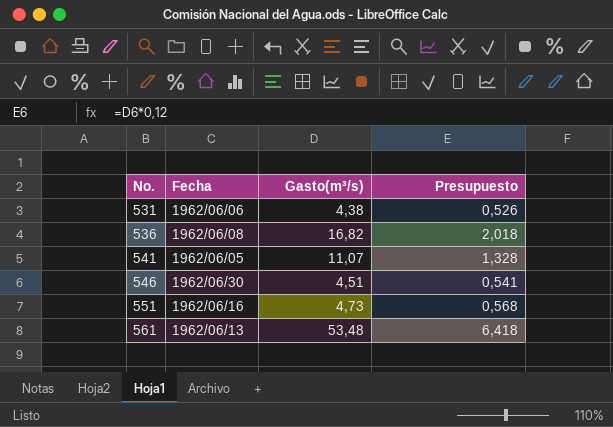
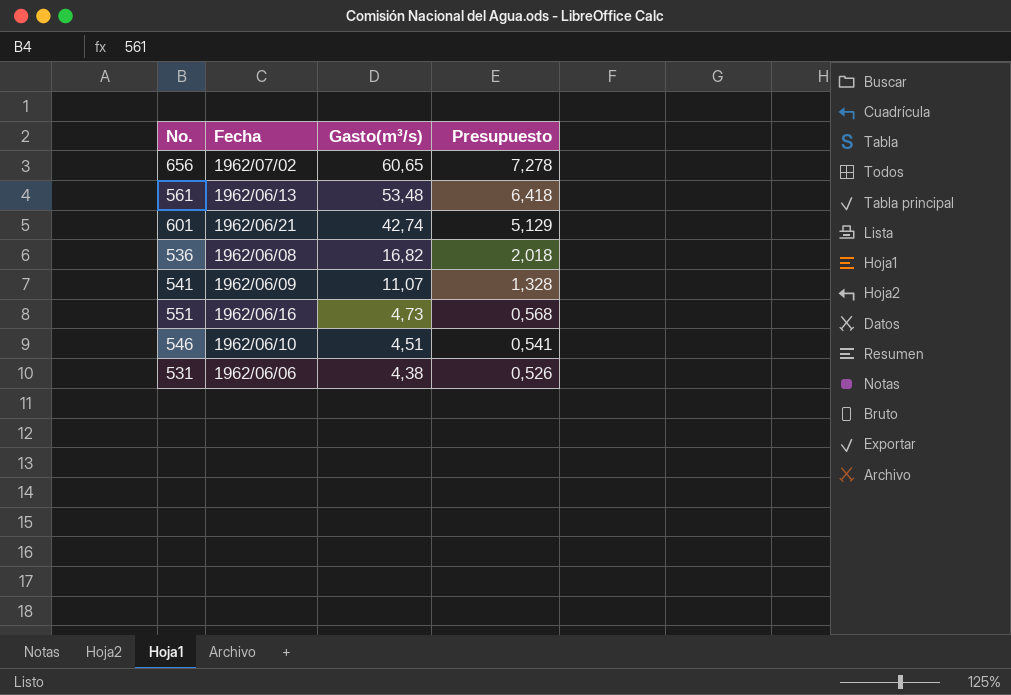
row order: No. ascending -> Gasto(m³/s) descending
row 656: none -> 1962/07/02 | 60,65 | 7,278
row 601: none -> 1962/06/21 | 42,74 | 5,129
541 | Fecha: 1962/06/05 -> 1962/06/09
546 | Fecha: 1962/06/30 -> 1962/06/10

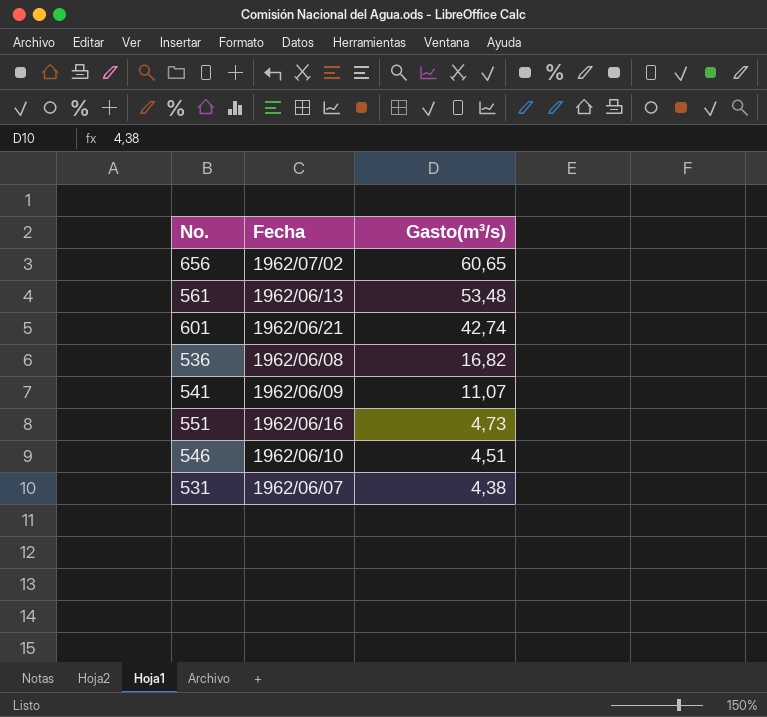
column Presupuesto | formula: [Gasto(m³/s)] * 0,12 -> none
531 | Fecha: 1962/06/06 -> 1962/06/07

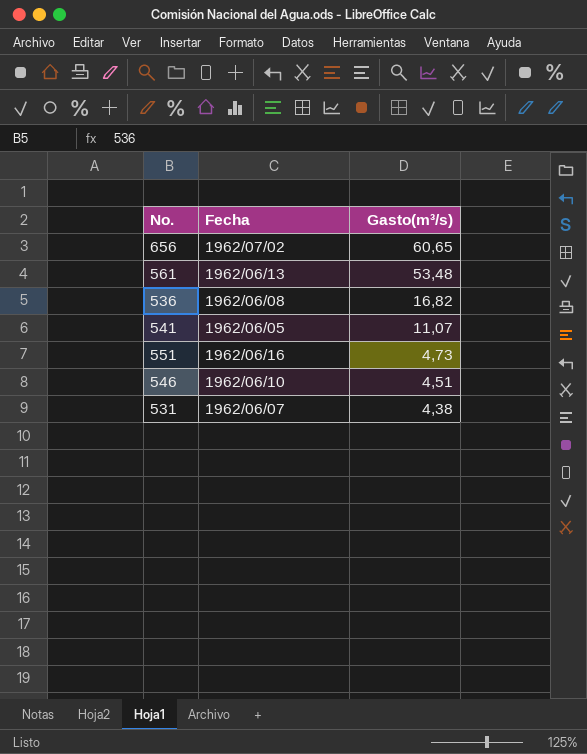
row 601: 1962/06/21 | 42,74 -> none
541 | Fecha: 1962/06/09 -> 1962/06/05

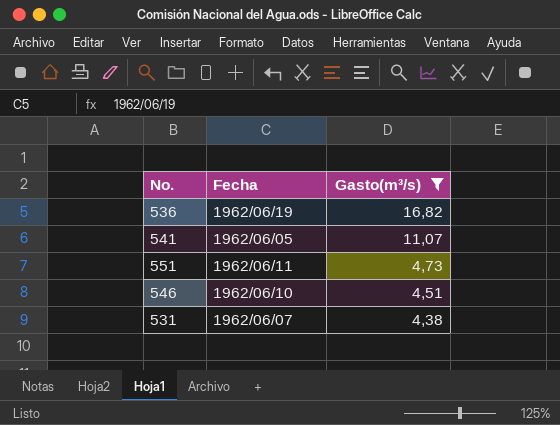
filter: none -> Gasto(m³/s) <= 16,82
536 | Fecha: 1962/06/08 -> 1962/06/19
551 | Fecha: 1962/06/16 -> 1962/06/11

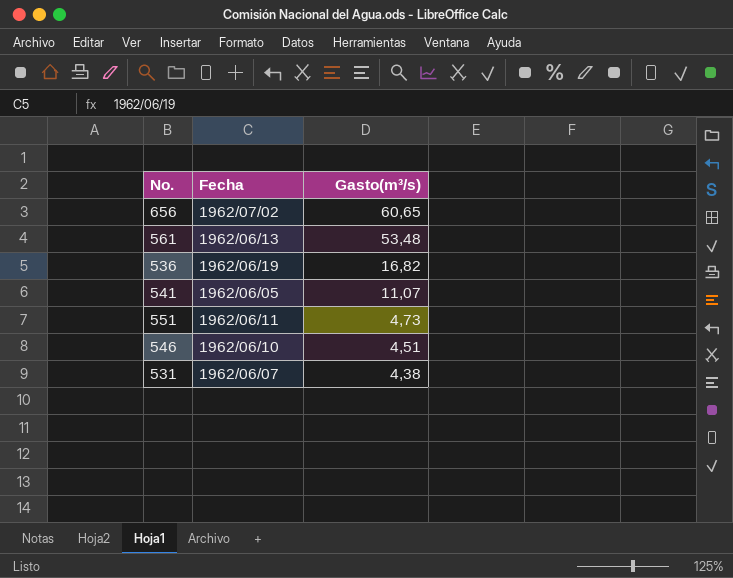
filter: Gasto(m³/s) <= 16,82 -> none

